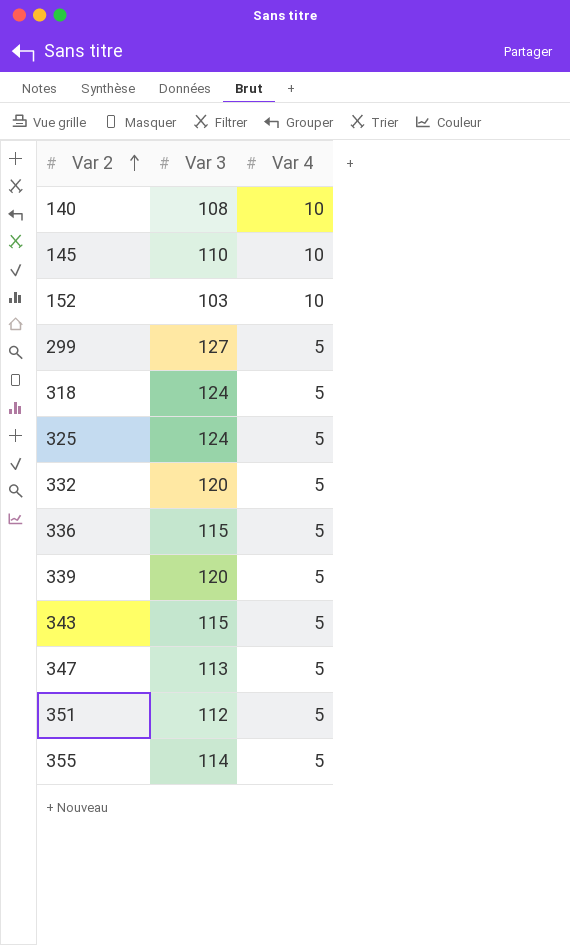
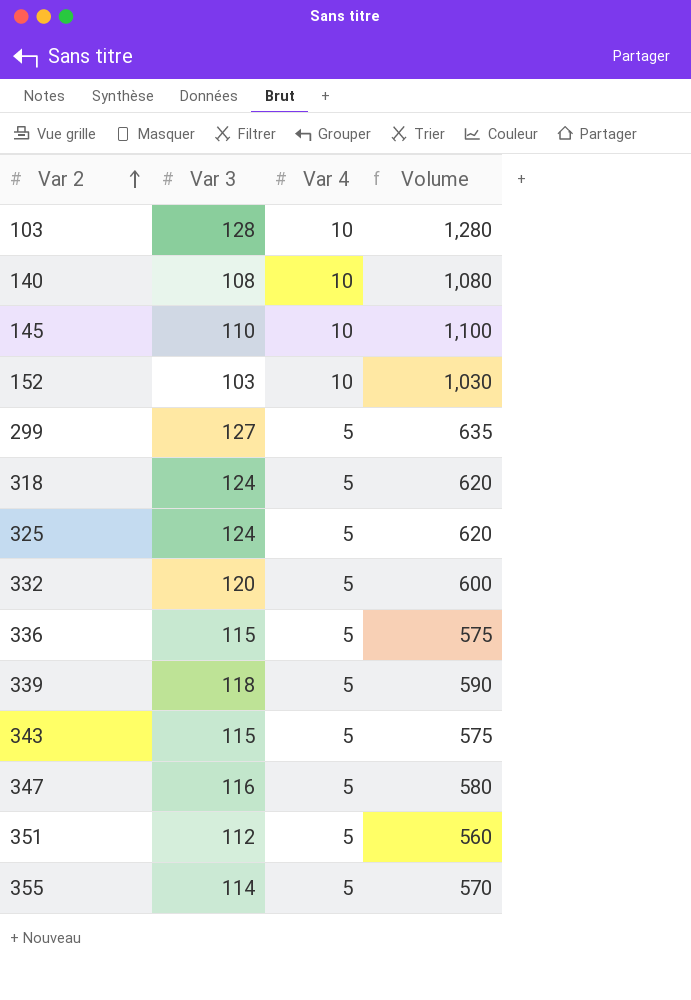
column Volume | formula: none -> [Var 3] * [Var 4]
row 103: none -> 128 | 10 | 1,280
339 | Var 3: 120 -> 118
347 | Var 3: 113 -> 116

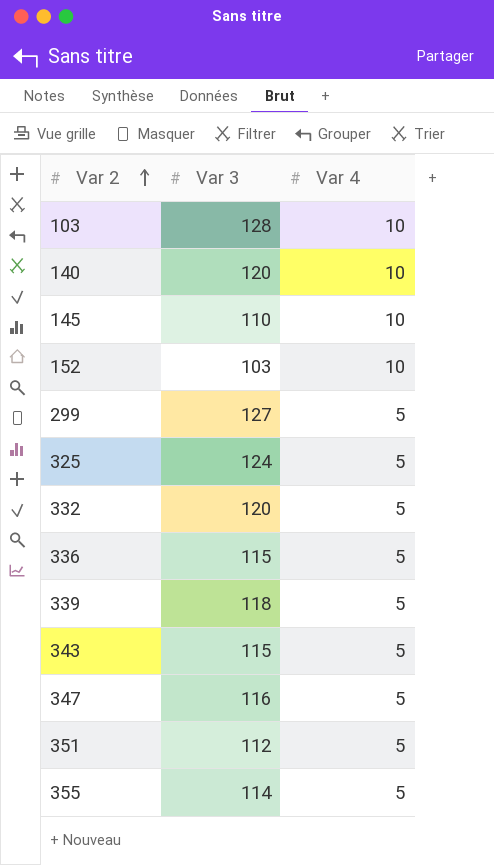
column Volume | formula: [Var 3] * [Var 4] -> none
row 318: 124 | 5 | 620 -> none
140 | Var 3: 108 -> 120

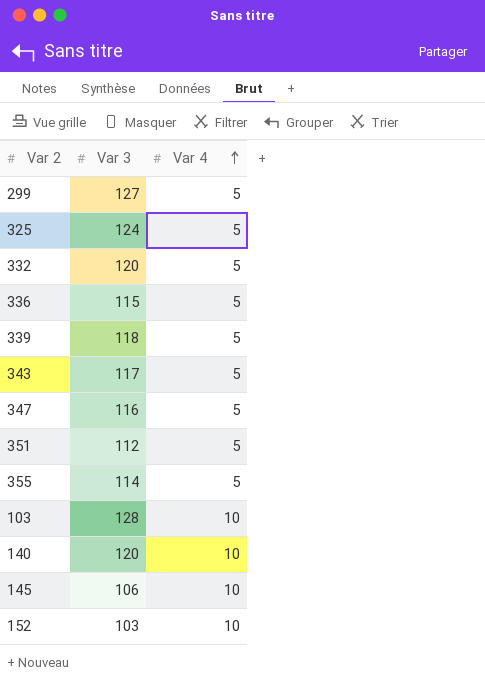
row order: Var 2 ascending -> Var 4 ascending
343 | Var 3: 115 -> 117
145 | Var 3: 110 -> 106

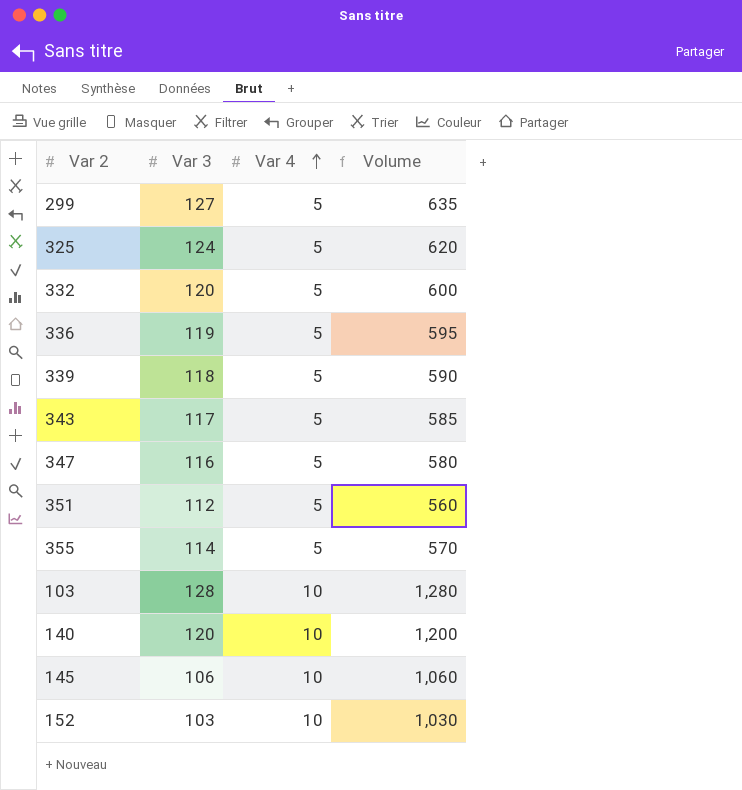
column Volume | formula: none -> [Var 3] * [Var 4]
336 | Var 3: 115 -> 119

